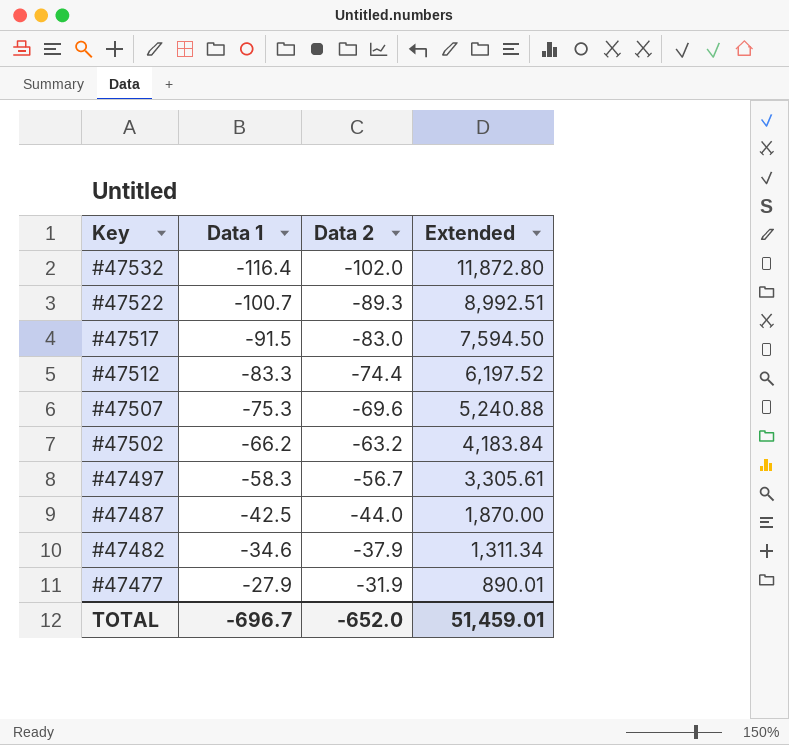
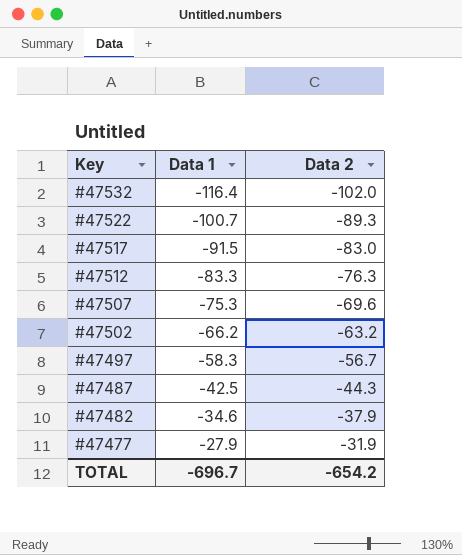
column Extended | formula: [Data 1] * [Data 2] -> none
#47512 | Data 2: -74.4 -> -76.3
#47487 | Data 2: -44.0 -> -44.3
TOTAL | Data 2: -652.0 -> -654.2

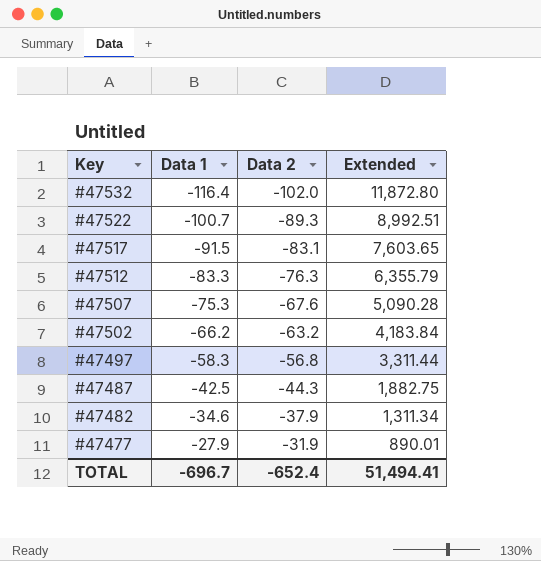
column Extended | formula: none -> [Data 1] * [Data 2]
#47517 | Data 2: -83.0 -> -83.1
#47507 | Data 2: -69.6 -> -67.6
#47497 | Data 2: -56.7 -> -56.8
TOTAL | Data 2: -654.2 -> -652.4

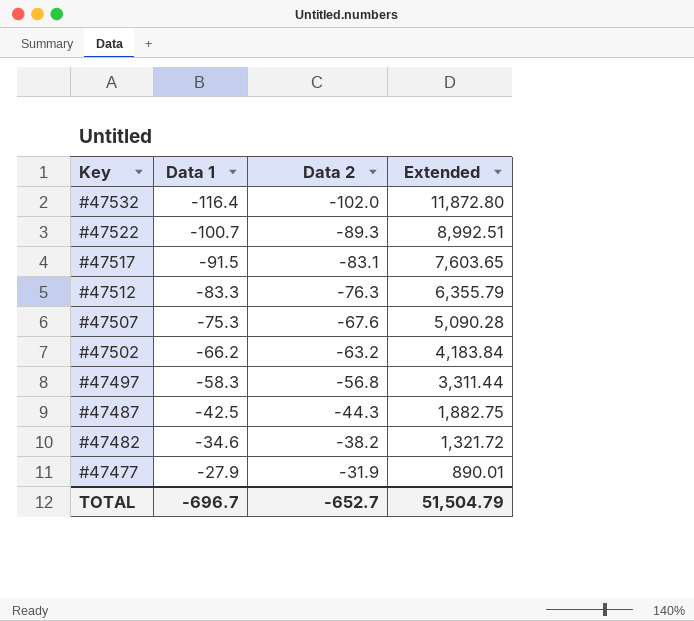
#47482 | Data 2: -37.9 -> -38.2
#47482 | Extended: 1,311.34 -> 1,321.72
TOTAL | Data 2: -652.4 -> -652.7
TOTAL | Extended: 51,494.41 -> 51,504.79

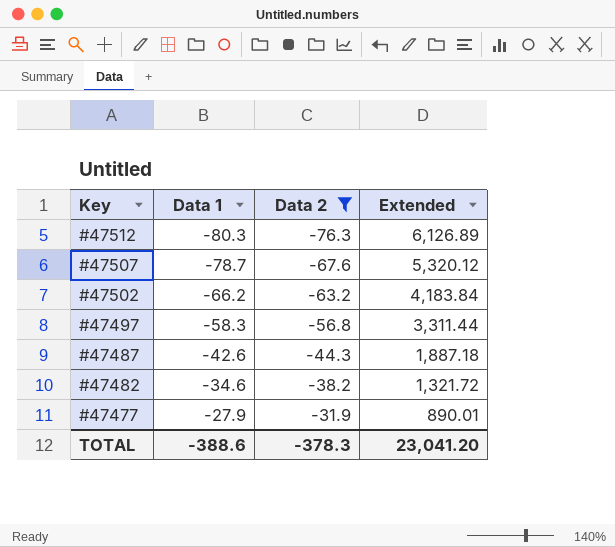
filter: none -> Data 2 >= -76.3
#47512 | Data 1: -83.3 -> -80.3
#47512 | Extended: 6,355.79 -> 6,126.89
#47507 | Data 1: -75.3 -> -78.7
#47507 | Extended: 5,090.28 -> 5,320.12
#47487 | Data 1: -42.5 -> -42.6
#47487 | Extended: 1,882.75 -> 1,887.18
TOTAL | Data 1: -696.7 -> -388.6
TOTAL | Data 2: -652.7 -> -378.3
TOTAL | Extended: 51,504.79 -> 23,041.20

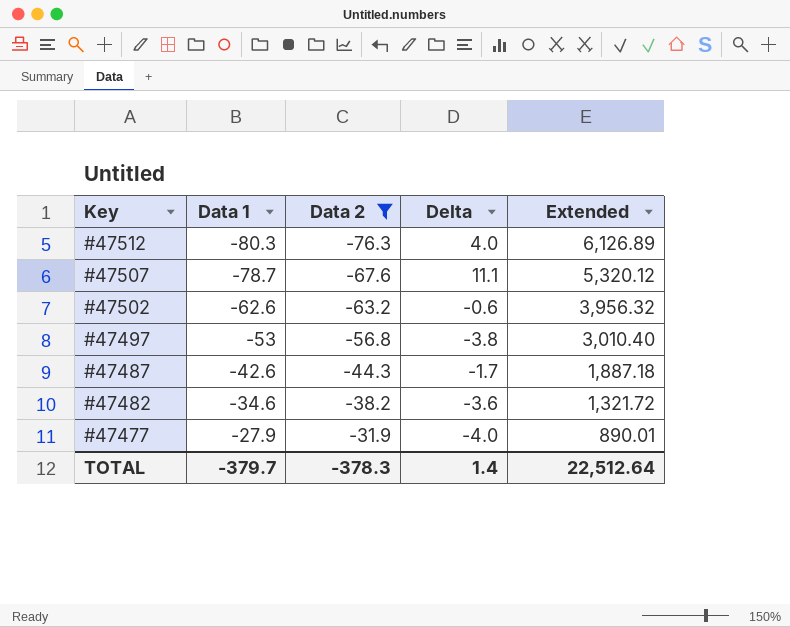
column Delta | formula: none -> [Data 2] - [Data 1]
#47502 | Data 1: -66.2 -> -62.6
#47502 | Extended: 4,183.84 -> 3,956.32
#47497 | Data 1: -58.3 -> -53
#47497 | Extended: 3,311.44 -> 3,010.40
TOTAL | Data 1: -388.6 -> -379.7
TOTAL | Extended: 23,041.20 -> 22,512.64

